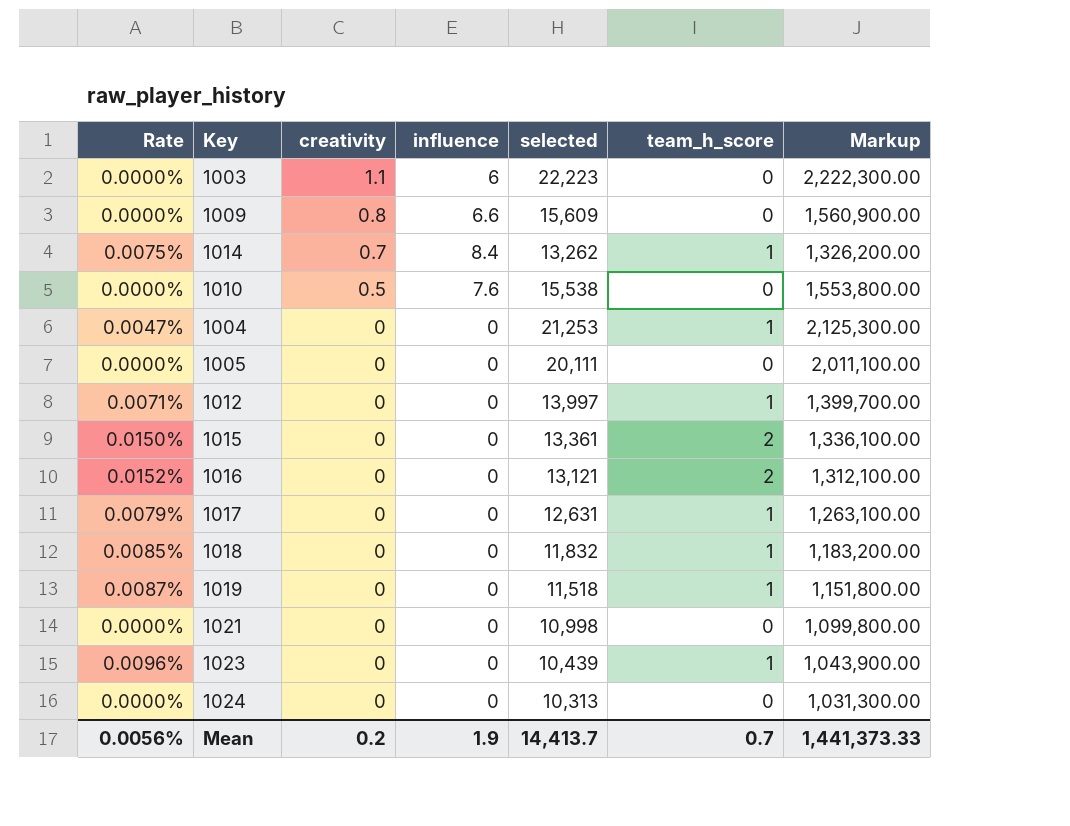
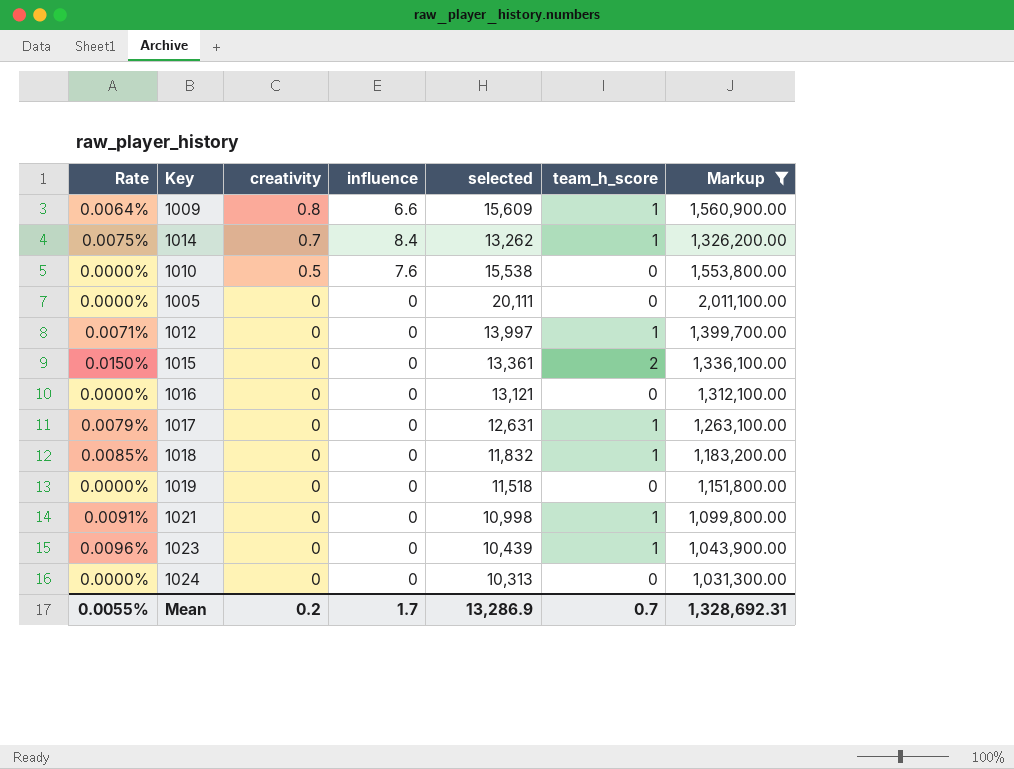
filter: none -> Markup <= 2,011,100.00
1009 | Rate: 0.0000% -> 0.0064%
1009 | team_h_score: 0 -> 1
1016 | Rate: 0.0152% -> 0.0000%
1016 | team_h_score: 2 -> 0
1019 | Rate: 0.0087% -> 0.0000%
1019 | team_h_score: 1 -> 0
1021 | Rate: 0.0000% -> 0.0091%
1021 | team_h_score: 0 -> 1
Mean | Rate: 0.0056% -> 0.0055%
Mean | influence: 1.9 -> 1.7
Mean | selected: 14,413.7 -> 13,286.9
Mean | Markup: 1,441,373.33 -> 1,328,692.31

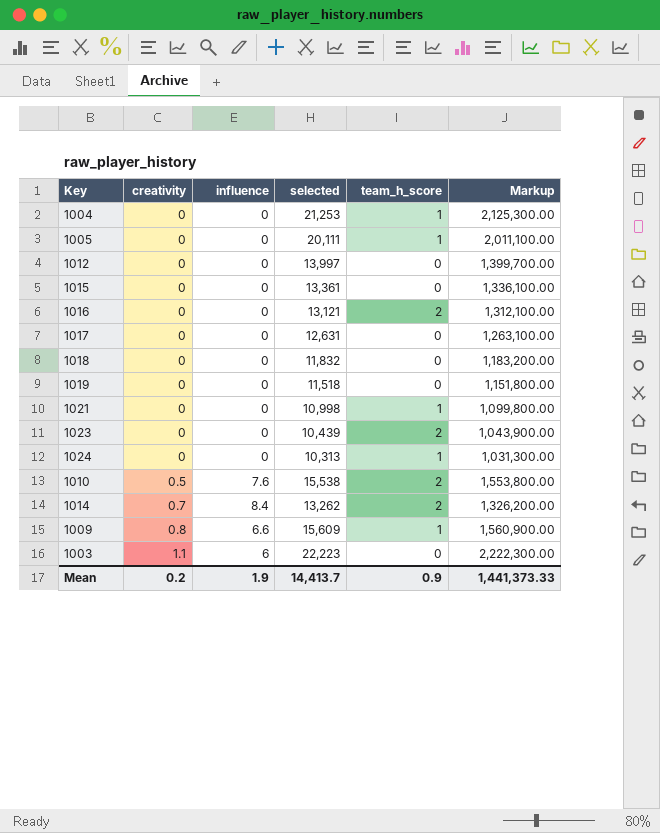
filter: Markup <= 2,011,100.00 -> none
row order: creativity descending -> creativity ascending
column Rate | formula: [team_h_score] / [selected] -> none
1005 | team_h_score: 0 -> 1
1012 | team_h_score: 1 -> 0
1015 | team_h_score: 2 -> 0
1016 | team_h_score: 0 -> 2
1017 | team_h_score: 1 -> 0
1018 | team_h_score: 1 -> 0
1023 | team_h_score: 1 -> 2
1024 | team_h_score: 0 -> 1
1010 | team_h_score: 0 -> 2
1014 | team_h_score: 1 -> 2
Mean | influence: 1.7 -> 1.9
Mean | selected: 13,286.9 -> 14,413.7
Mean | team_h_score: 0.7 -> 0.9
Mean | Markup: 1,328,692.31 -> 1,441,373.33

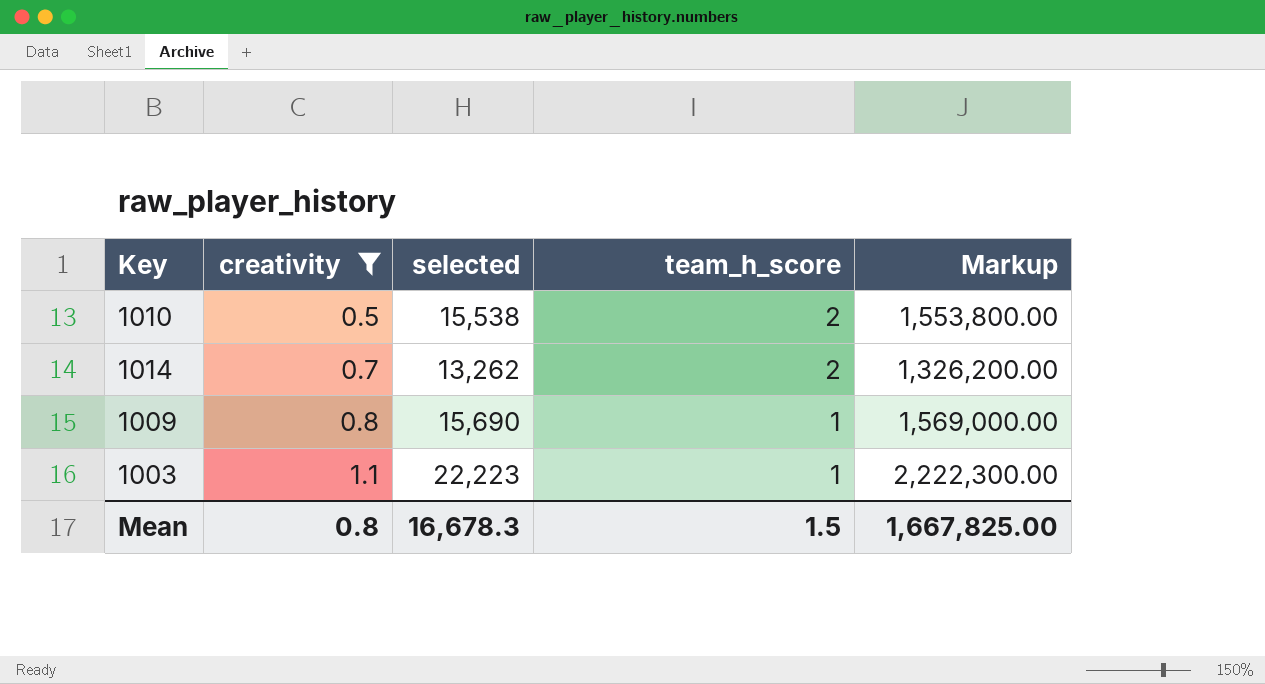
filter: none -> creativity != 0
column influence | position: 3 -> none
1009 | selected: 15,609 -> 15,690
1009 | Markup: 1,560,900.00 -> 1,569,000.00
1003 | team_h_score: 0 -> 1
Mean | creativity: 0.2 -> 0.8
Mean | selected: 14,413.7 -> 16,678.3
Mean | team_h_score: 0.9 -> 1.5
Mean | Markup: 1,441,373.33 -> 1,667,825.00

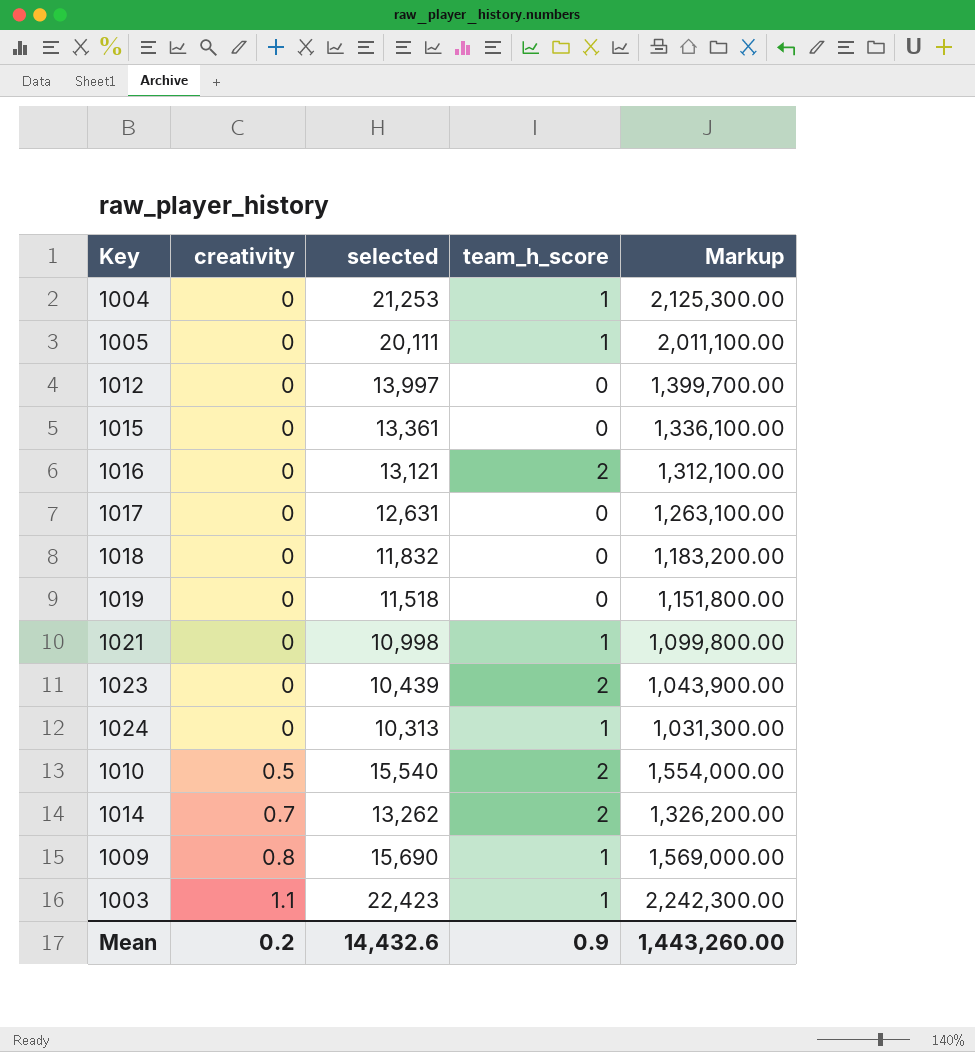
filter: creativity != 0 -> none
1010 | selected: 15,538 -> 15,540
1010 | Markup: 1,553,800.00 -> 1,554,000.00
1003 | selected: 22,223 -> 22,423
1003 | Markup: 2,222,300.00 -> 2,242,300.00
Mean | creativity: 0.8 -> 0.2
Mean | selected: 16,678.3 -> 14,432.6
Mean | team_h_score: 1.5 -> 0.9
Mean | Markup: 1,667,825.00 -> 1,443,260.00

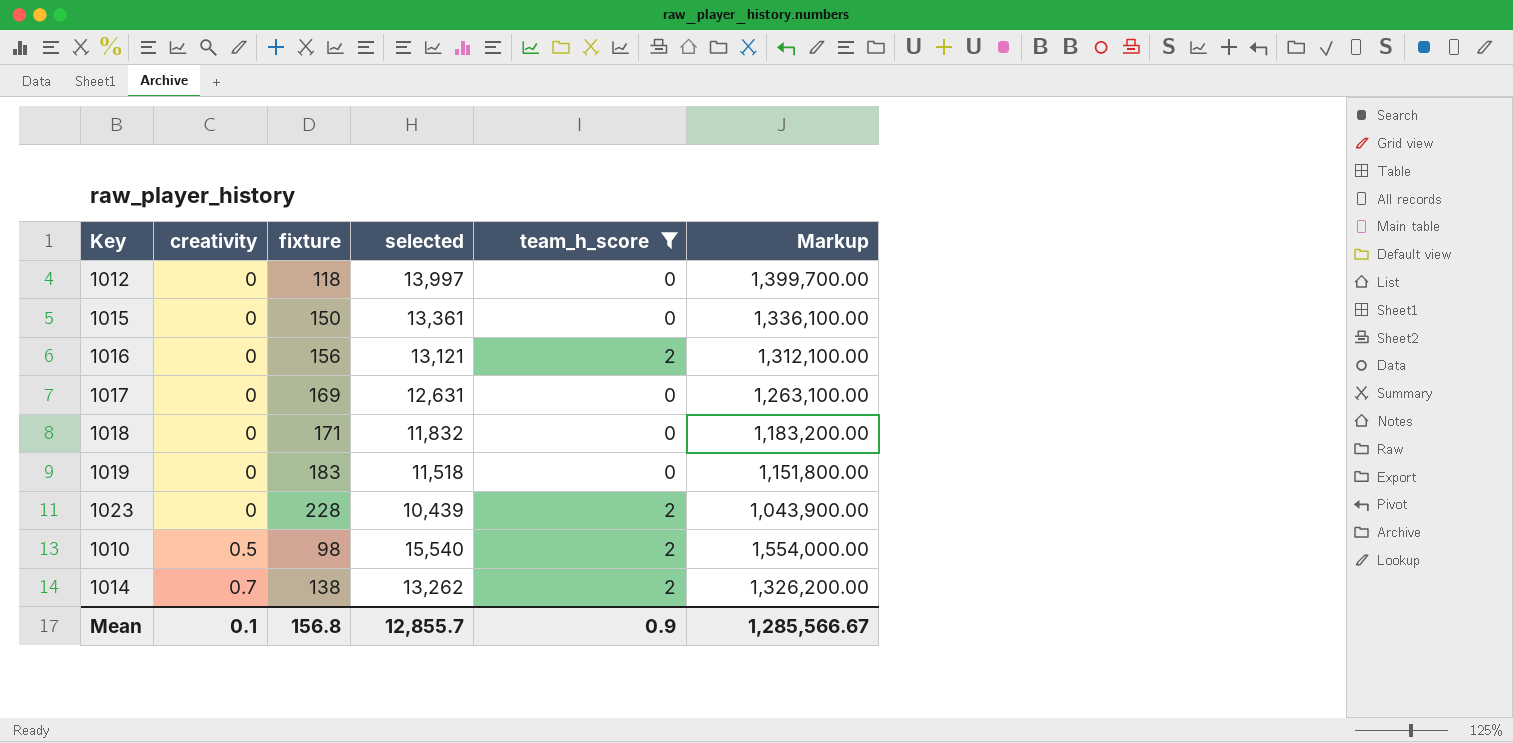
filter: none -> team_h_score != 1
column fixture | position: none -> 3
Mean | creativity: 0.2 -> 0.1
Mean | selected: 14,432.6 -> 12,855.7
Mean | Markup: 1,443,260.00 -> 1,285,566.67

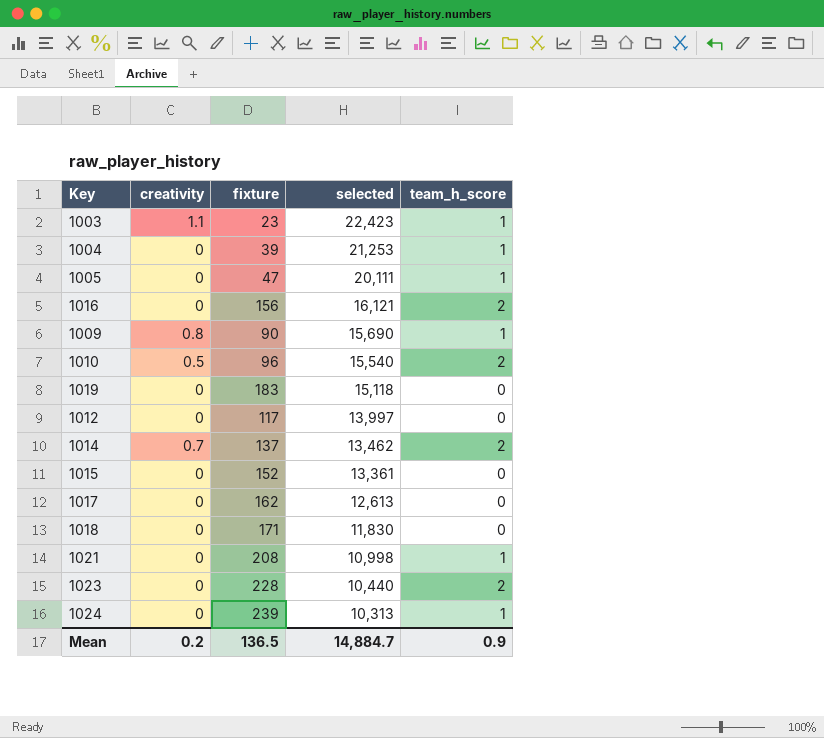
filter: team_h_score != 1 -> none
row order: creativity ascending -> selected descending
column Markup | formula: [selected] * 100 -> none
1016 | selected: 13,121 -> 16,121
1010 | fixture: 98 -> 96
1019 | selected: 11,518 -> 15,118
1012 | fixture: 118 -> 117
1014 | fixture: 138 -> 137
1014 | selected: 13,262 -> 13,462
1015 | fixture: 150 -> 152
1017 | fixture: 169 -> 162
1017 | selected: 12,631 -> 12,613
1018 | selected: 11,832 -> 11,830
1023 | selected: 10,439 -> 10,440
Mean | creativity: 0.1 -> 0.2
Mean | fixture: 156.8 -> 136.5
Mean | selected: 12,855.7 -> 14,884.7

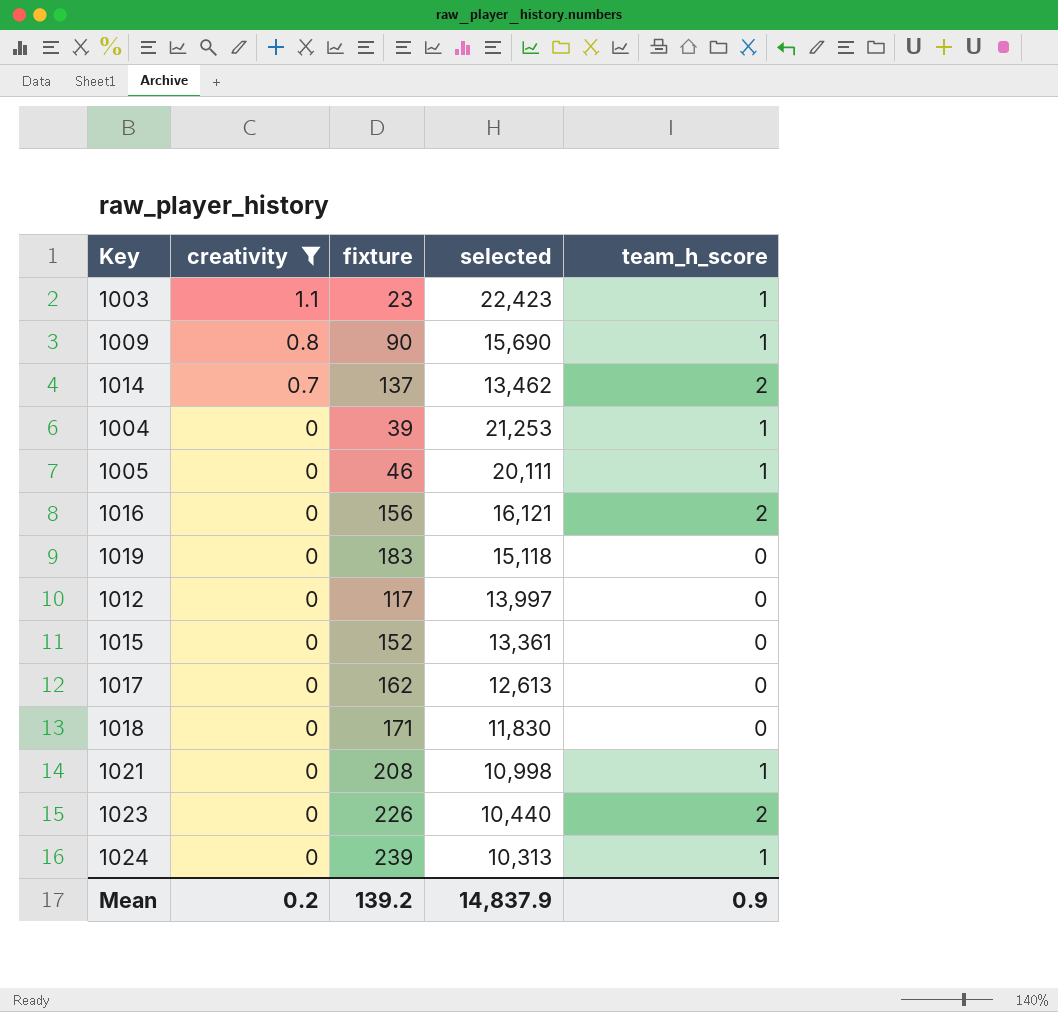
filter: none -> creativity != 0.5
row order: selected descending -> creativity descending
1005 | fixture: 47 -> 46
1023 | fixture: 228 -> 226
Mean | fixture: 136.5 -> 139.2
Mean | selected: 14,884.7 -> 14,837.9

